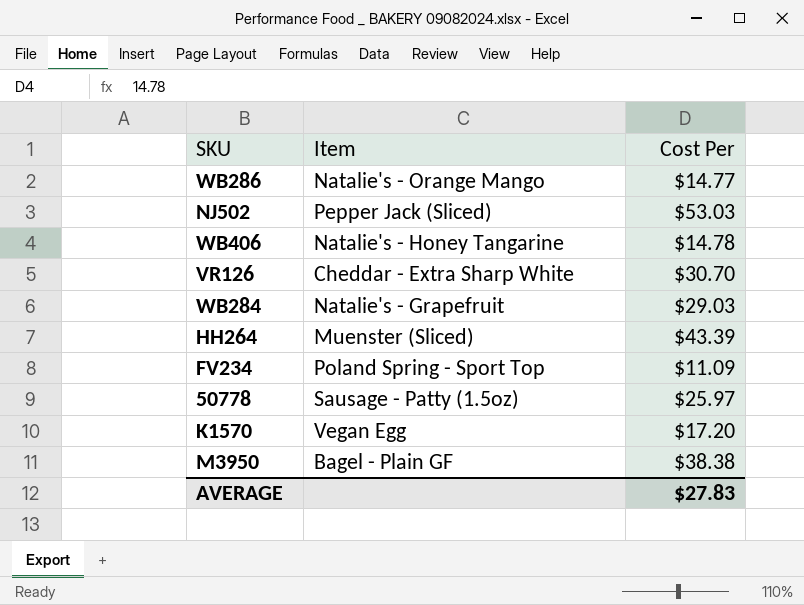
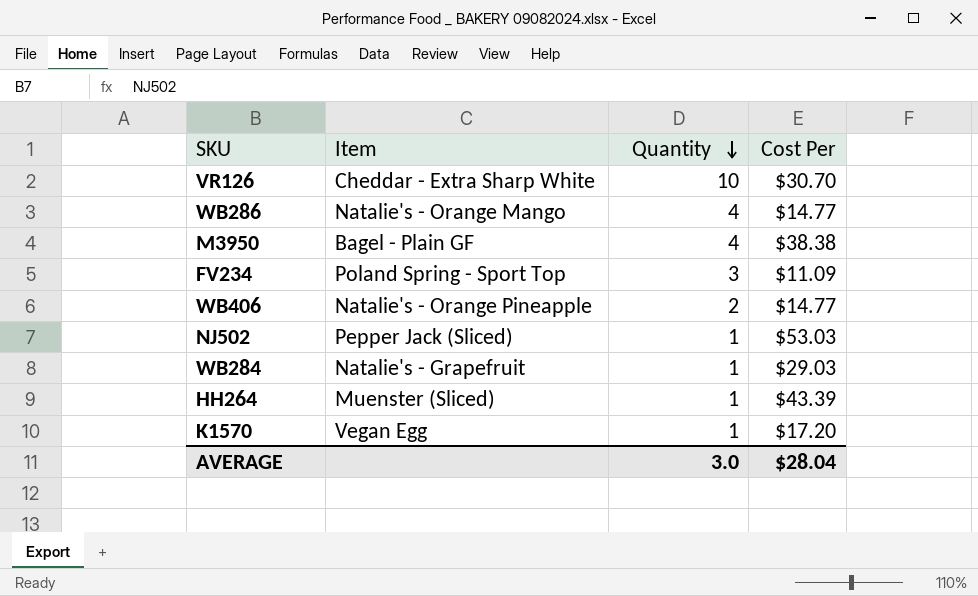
row order: none -> Quantity descending
column Quantity | position: none -> 3
row 50778: Sausage - Patty (1.5oz) | $25.97 -> none
WB406 | Item: Natalie's - Honey Tangarine -> Natalie's - Orange Pineapple
WB406 | Cost Per: $14.78 -> $14.77
AVERAGE | Cost Per: $27.83 -> $28.04

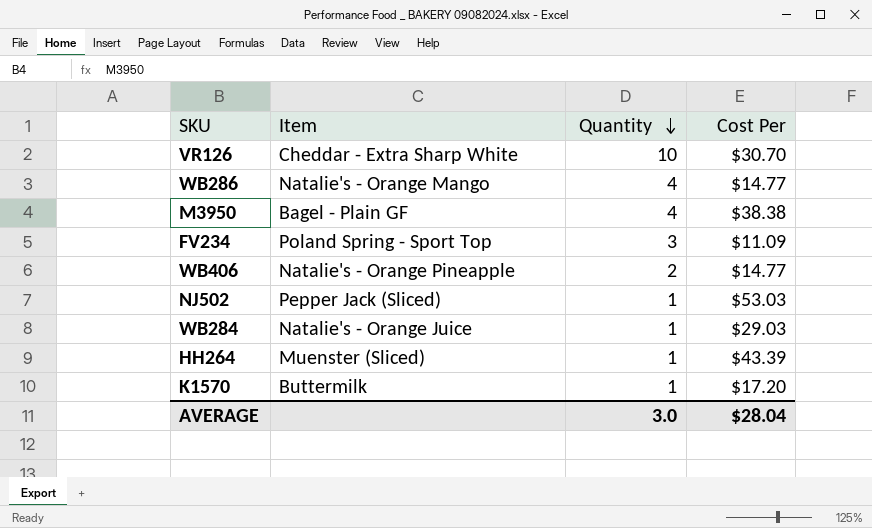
WB284 | Item: Natalie's - Grapefruit -> Natalie's - Orange Juice
K1570 | Item: Vegan Egg -> Buttermilk

